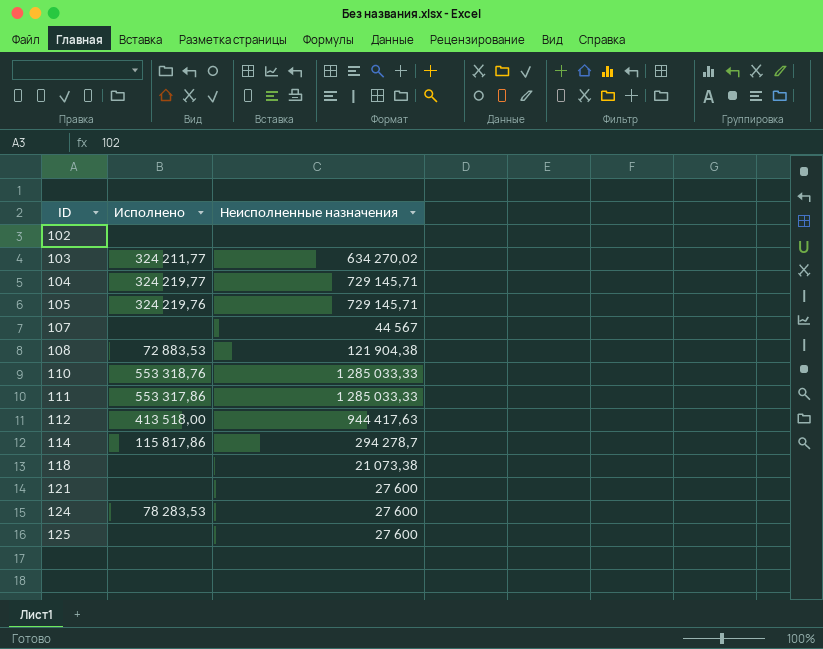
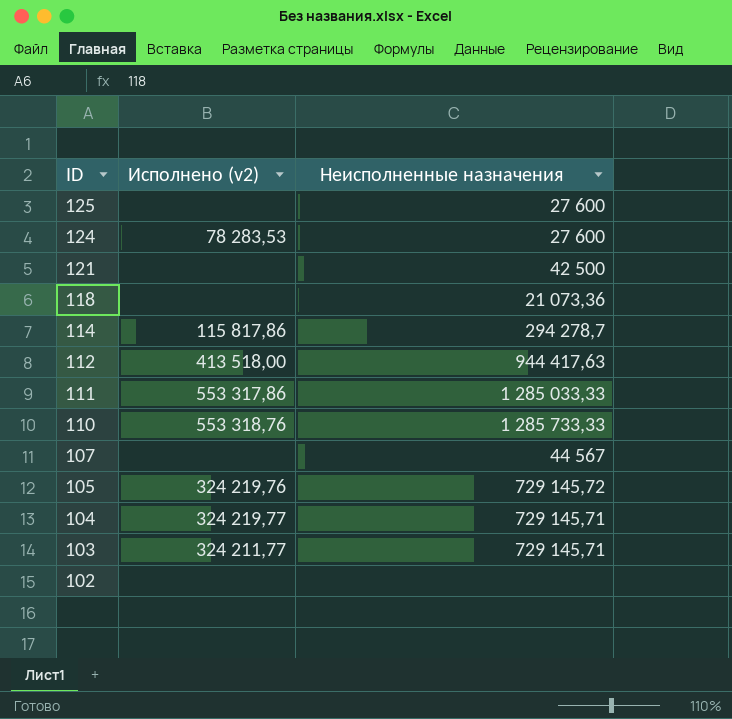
row order: ID ascending -> ID descending
column name: Исполнено -> Исполнено (v2)
row 108: 72 883,53 | 121 904,38 -> none
121 | Неисполненные назначения: 27 600 -> 42 500
118 | Неисполненные назначения: 21 073,38 -> 21 073,36
110 | Неисполненные назначения: 1 285 033,33 -> 1 285 733,33
105 | Неисполненные назначения: 729 145,71 -> 729 145,72
103 | Неисполненные назначения: 634 270,02 -> 729 145,71

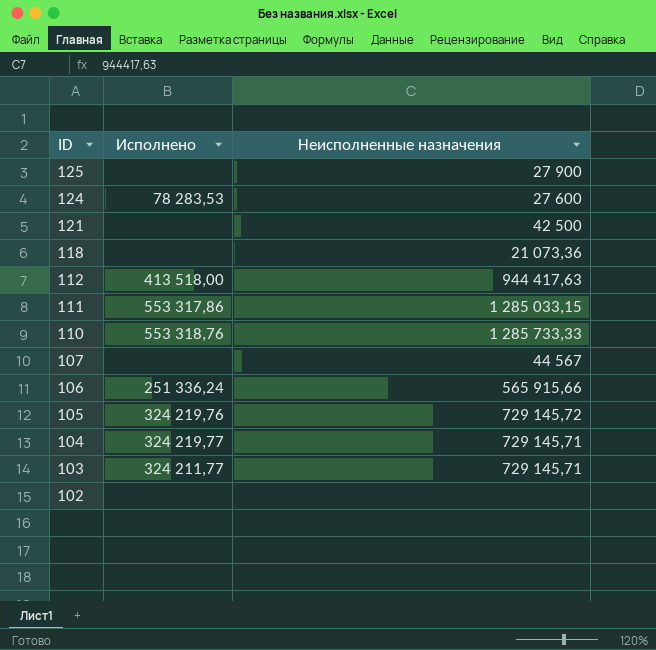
column name: Исполнено (v2) -> Исполнено
row 114: 115 817,86 | 294 278,7 -> none
125 | Неисполненные назначения: 27 600 -> 27 900
111 | Неисполненные назначения: 1 285 033,33 -> 1 285 033,15
row 106: none -> 251 336,24 | 565 915,66

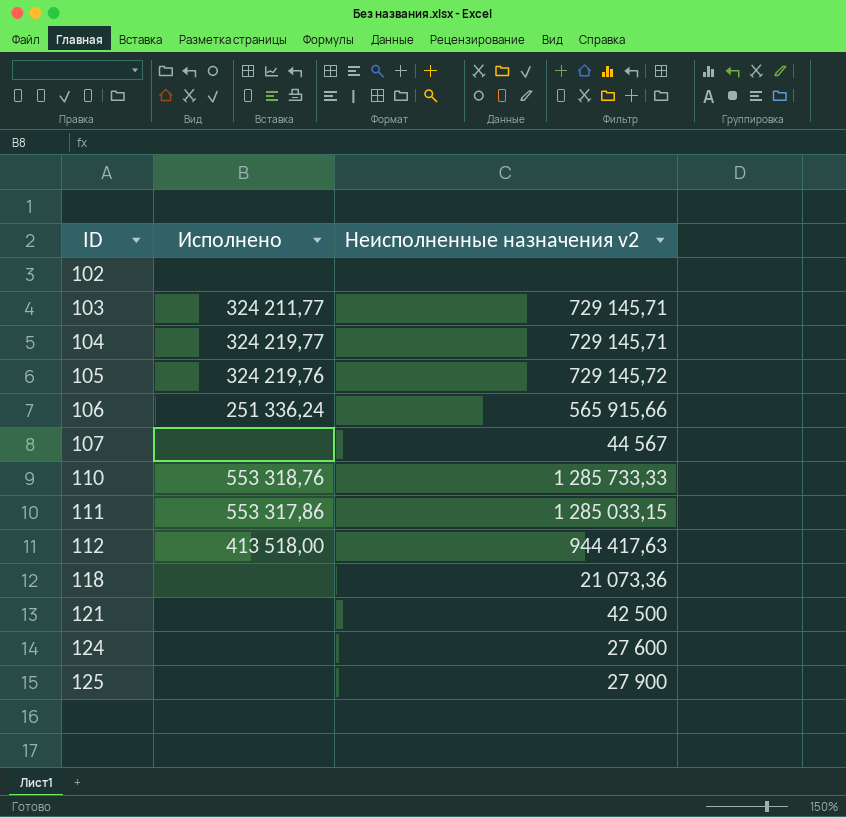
row order: ID descending -> ID ascending
column name: Неисполненные назначения -> Неисполненные назначения v2
124 | Исполнено: 78 283,53 -> none

